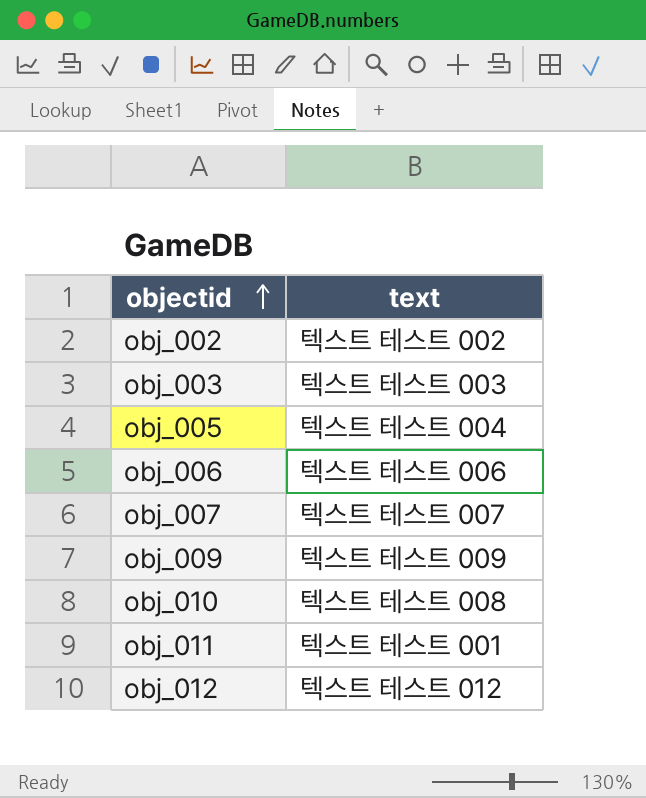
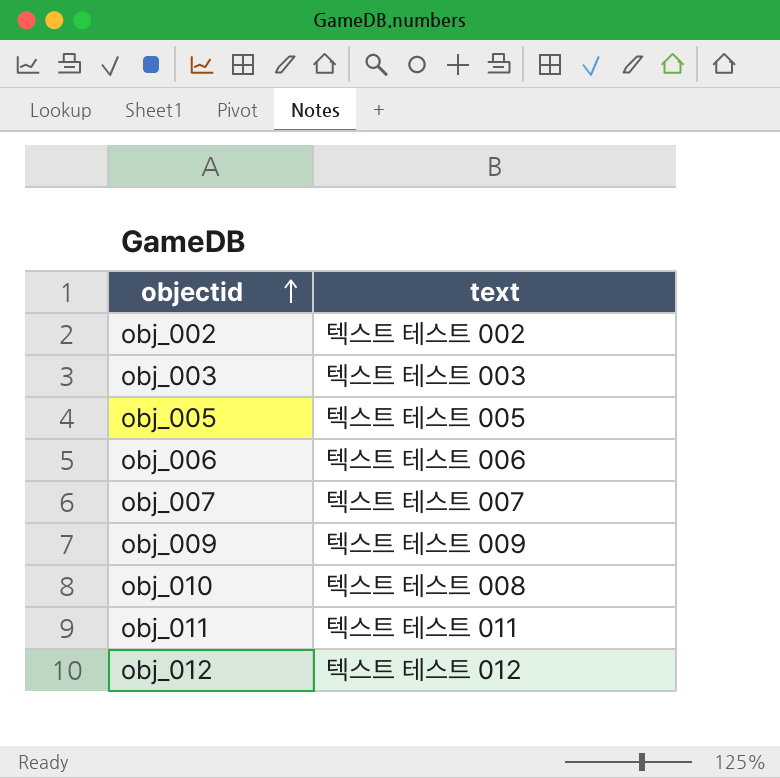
obj_005 | text: 텍스트 테스트 004 -> 텍스트 테스트 005
obj_011 | text: 텍스트 테스트 001 -> 텍스트 테스트 011

